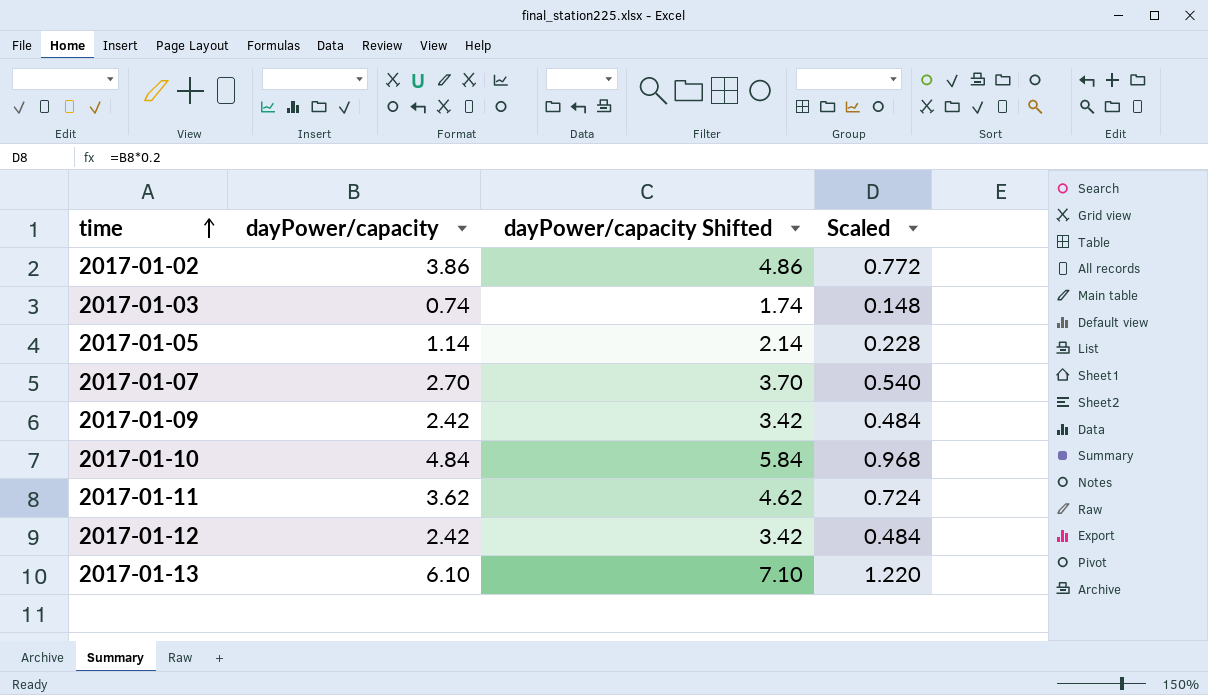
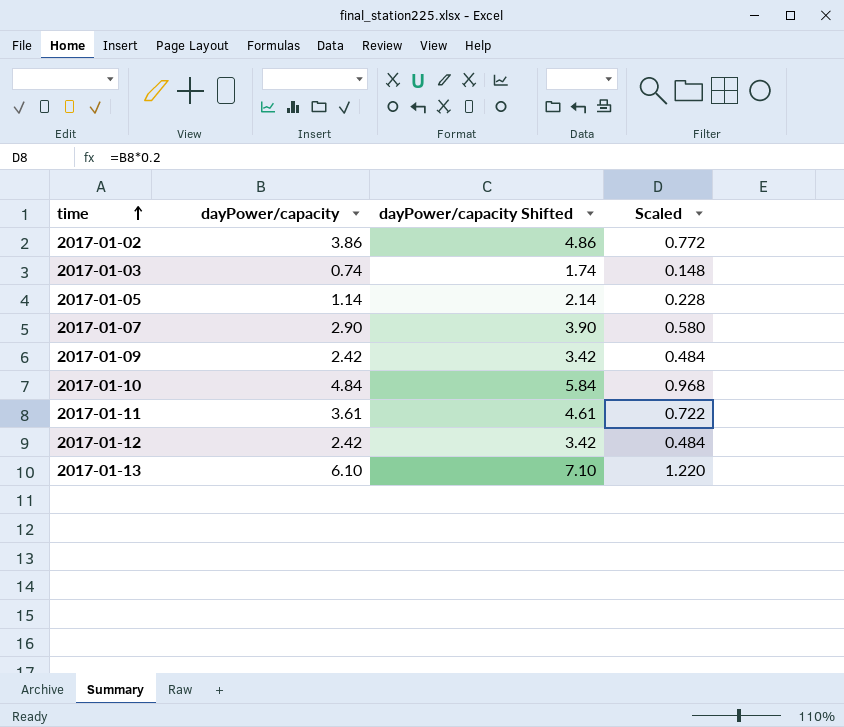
2017-01-07 | dayPower/capacity: 2.70 -> 2.90
2017-01-07 | dayPower/capacity Shifted: 3.70 -> 3.90
2017-01-07 | Scaled: 0.540 -> 0.580
2017-01-11 | dayPower/capacity: 3.62 -> 3.61
2017-01-11 | dayPower/capacity Shifted: 4.62 -> 4.61
2017-01-11 | Scaled: 0.724 -> 0.722

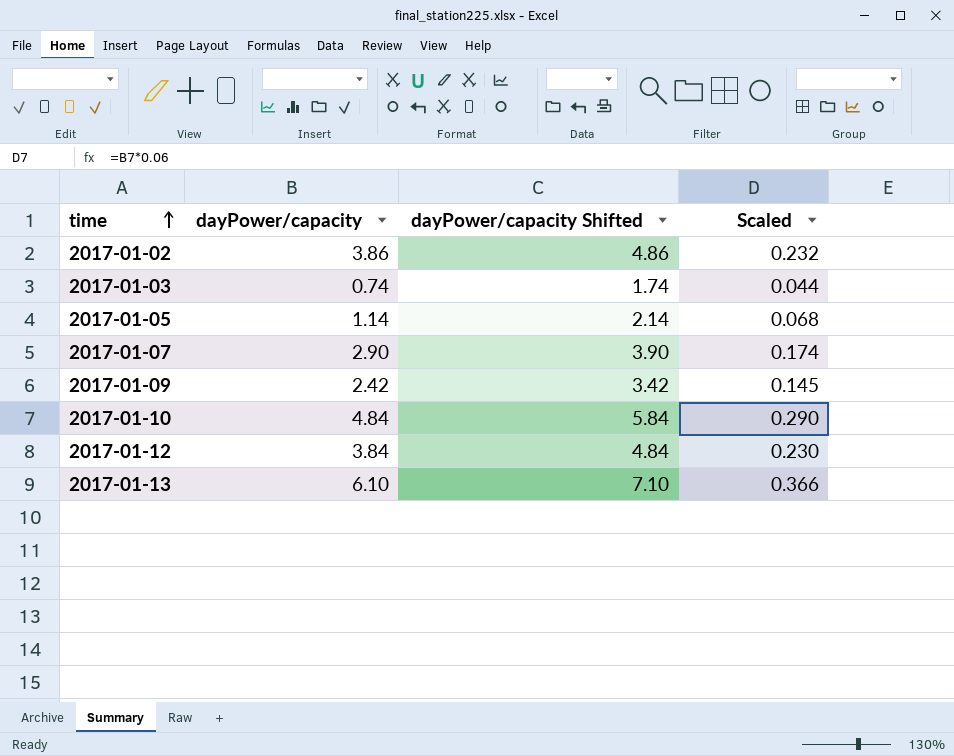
column Scaled | formula: [dayPower/capacity] * 0.2 -> [dayPower/capacity] * 0.06
row 2017-01-11: 3.61 | 4.61 | 0.722 -> none
2017-01-12 | dayPower/capacity: 2.42 -> 3.84
2017-01-12 | dayPower/capacity Shifted: 3.42 -> 4.84

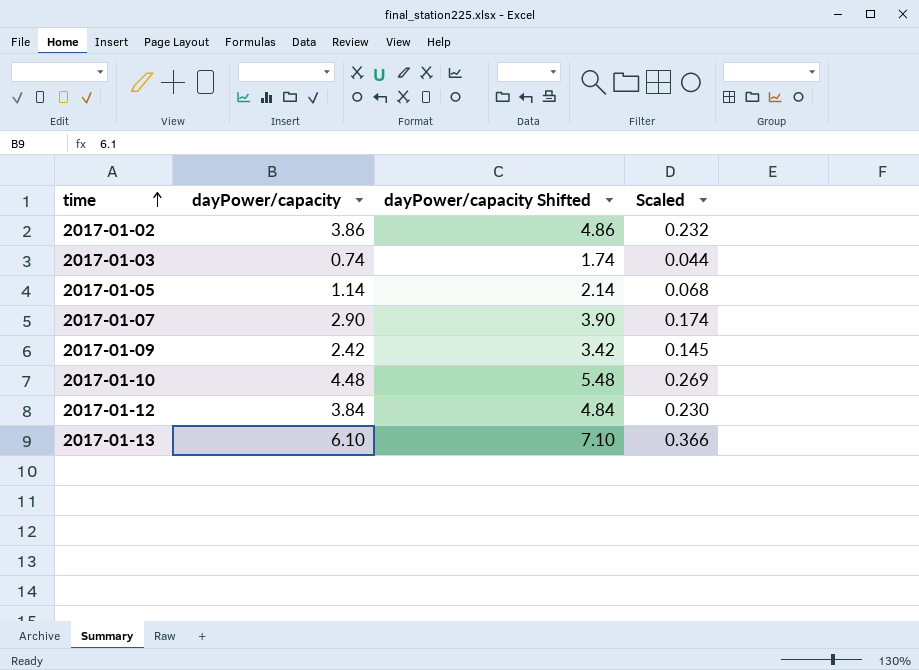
2017-01-10 | dayPower/capacity: 4.84 -> 4.48
2017-01-10 | dayPower/capacity Shifted: 5.84 -> 5.48
2017-01-10 | Scaled: 0.290 -> 0.269

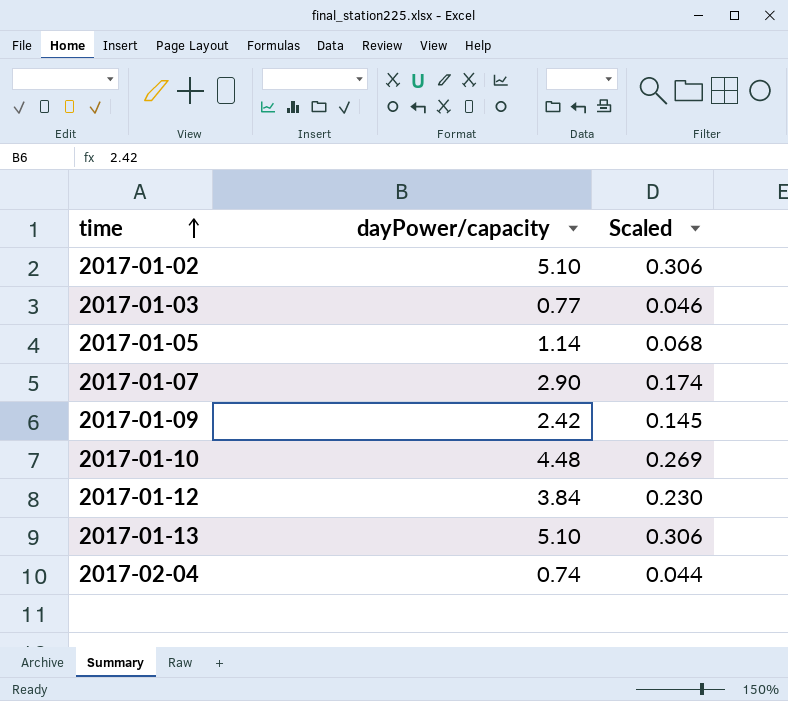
column dayPower/capacity Shifted | formula: [dayPower/capacity] + 1 -> none
2017-01-02 | dayPower/capacity: 3.86 -> 5.10
2017-01-02 | Scaled: 0.232 -> 0.306
2017-01-03 | dayPower/capacity: 0.74 -> 0.77
2017-01-03 | Scaled: 0.044 -> 0.046
2017-01-13 | dayPower/capacity: 6.10 -> 5.10
2017-01-13 | Scaled: 0.366 -> 0.306
row 2017-02-04: none -> 0.74 | 0.044

